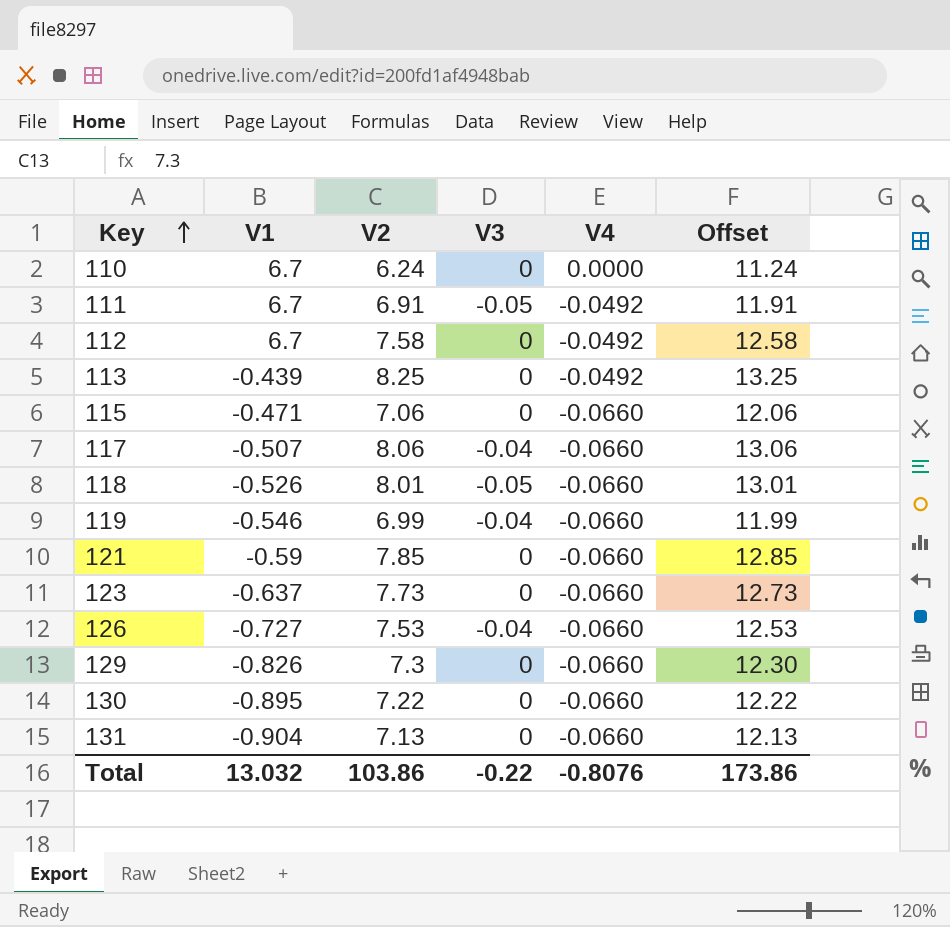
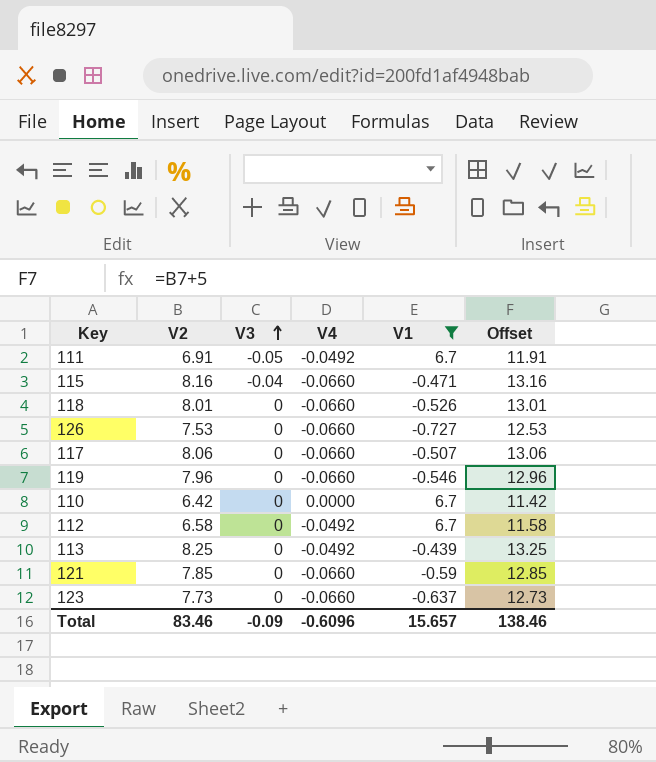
filter: none -> V1 >= -0.727
row order: Key ascending -> V3 ascending
column V1 | position: 2 -> 5
115 | V2: 7.06 -> 8.16
115 | V3: 0 -> -0.04
115 | Offset: 12.06 -> 13.16
118 | V3: -0.05 -> 0
126 | V3: -0.04 -> 0
117 | V3: -0.04 -> 0
119 | V2: 6.99 -> 7.96
119 | V3: -0.04 -> 0
119 | Offset: 11.99 -> 12.96
110 | V2: 6.24 -> 6.42
110 | Offset: 11.24 -> 11.42
112 | V2: 7.58 -> 6.58
112 | Offset: 12.58 -> 11.58
Total | V2: 103.86 -> 83.46
Total | V3: -0.22 -> -0.09
Total | V4: -0.8076 -> -0.6096
Total | V1: 13.032 -> 15.657
Total | Offset: 173.86 -> 138.46

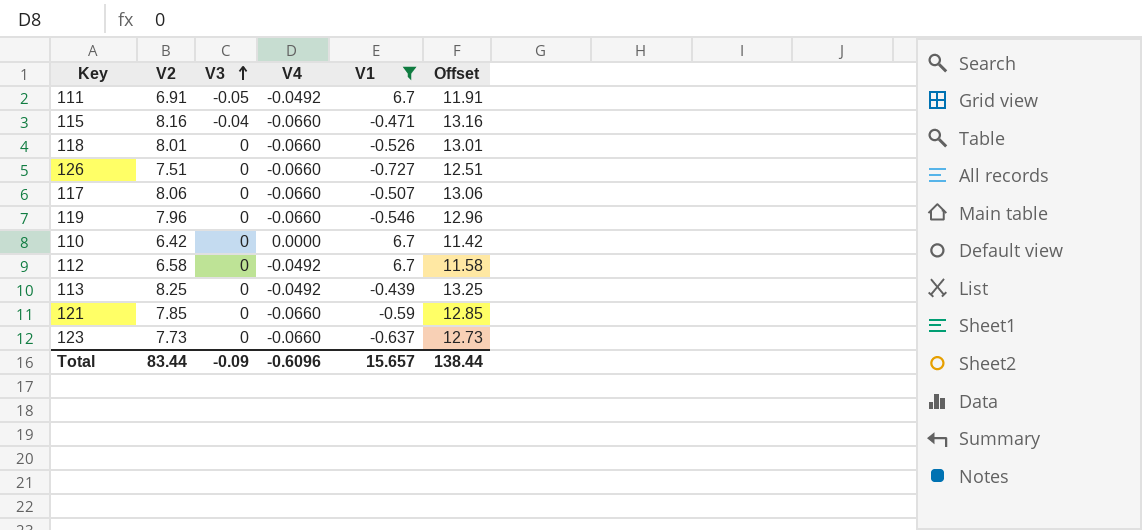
126 | V2: 7.53 -> 7.51
126 | Offset: 12.53 -> 12.51
Total | V2: 83.46 -> 83.44
Total | Offset: 138.46 -> 138.44

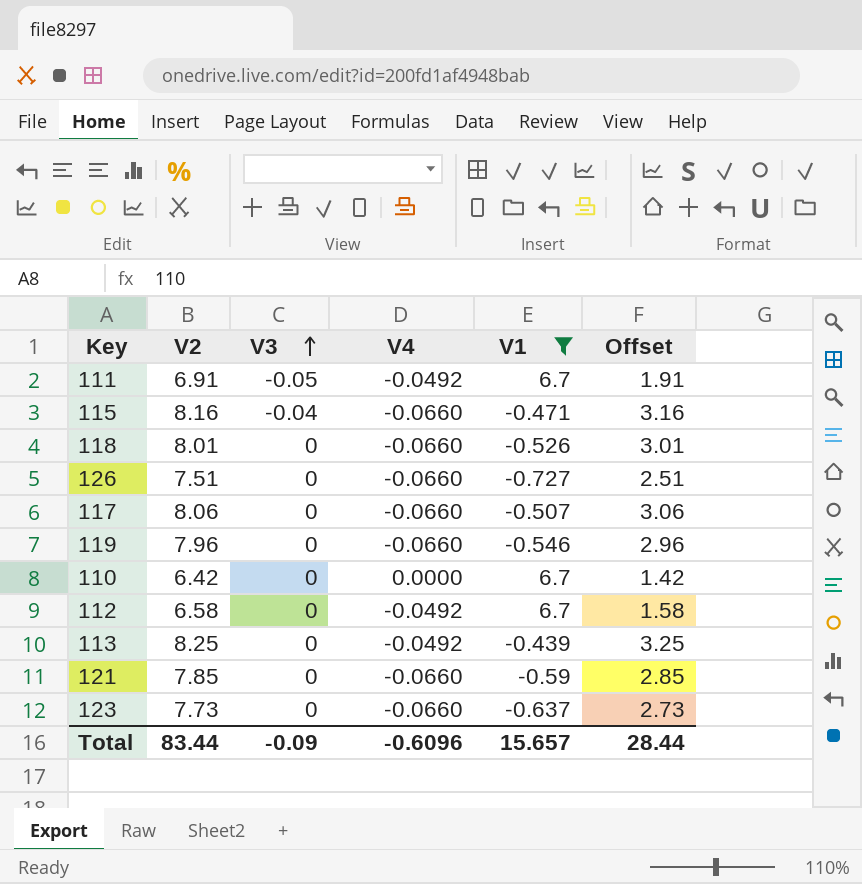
column Offset | formula: [V2] + 5 -> [V2] - 5
Total | Offset: 138.44 -> 28.44

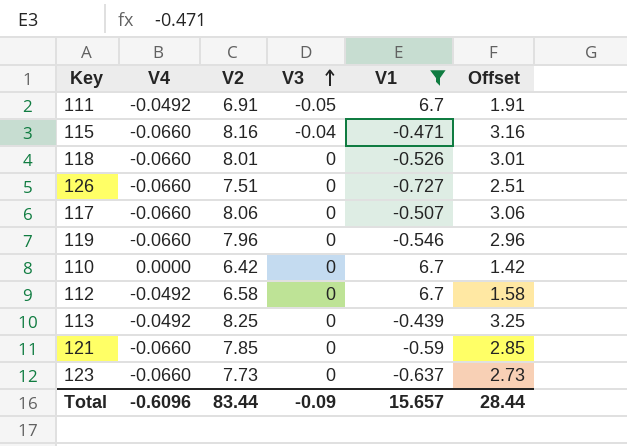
column V4 | position: 4 -> 2

